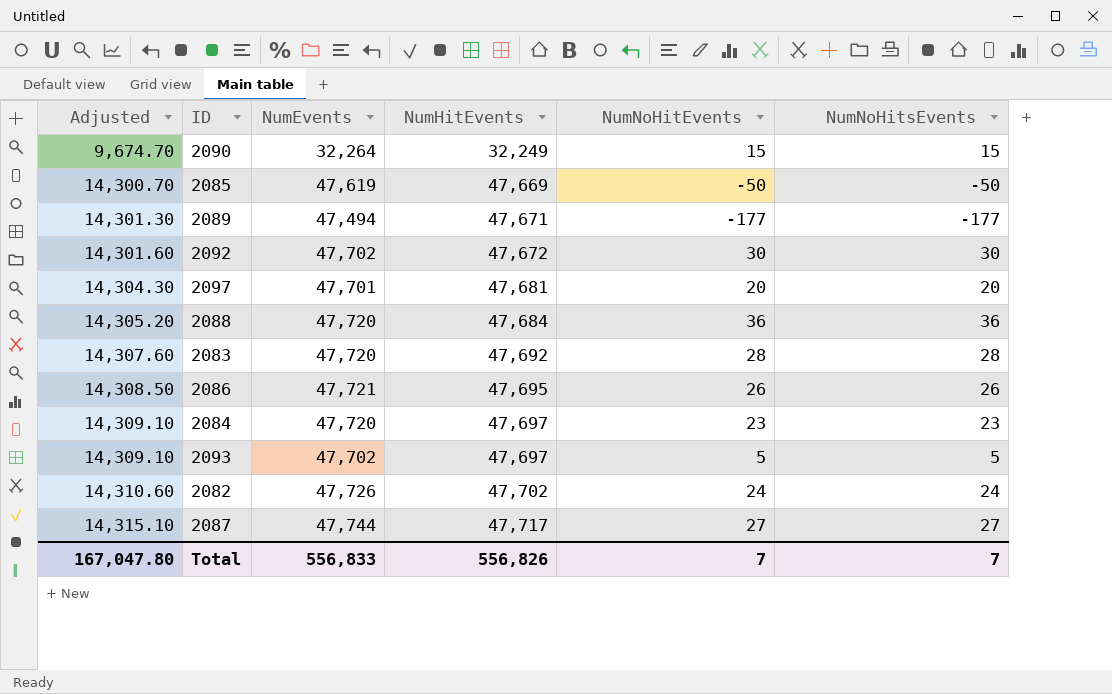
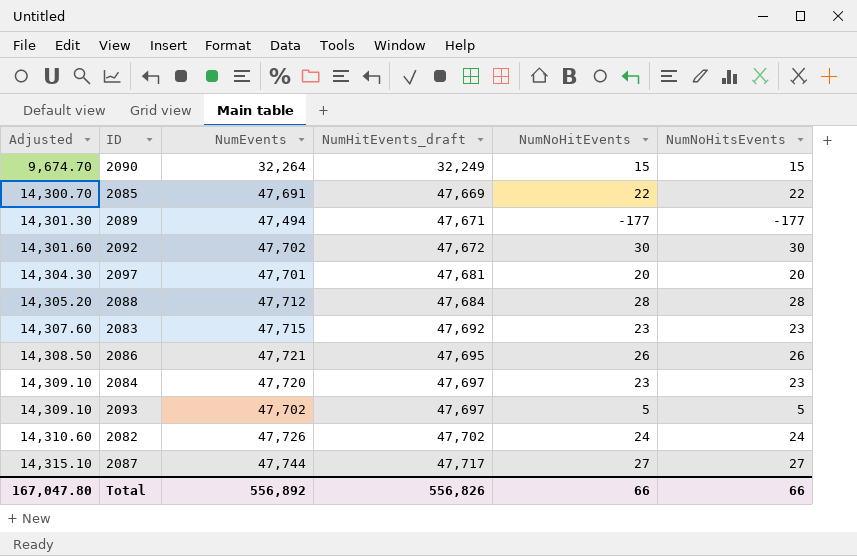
column name: NumHitEvents -> NumHitEvents_draft
2085 | NumEvents: 47,619 -> 47,691
2085 | NumNoHitEvents: -50 -> 22
2085 | NumNoHitsEvents: -50 -> 22
2088 | NumEvents: 47,720 -> 47,712
2088 | NumNoHitEvents: 36 -> 28
2088 | NumNoHitsEvents: 36 -> 28
2083 | NumEvents: 47,720 -> 47,715
2083 | NumNoHitEvents: 28 -> 23
2083 | NumNoHitsEvents: 28 -> 23
Total | NumEvents: 556,833 -> 556,892
Total | NumNoHitEvents: 7 -> 66
Total | NumNoHitsEvents: 7 -> 66

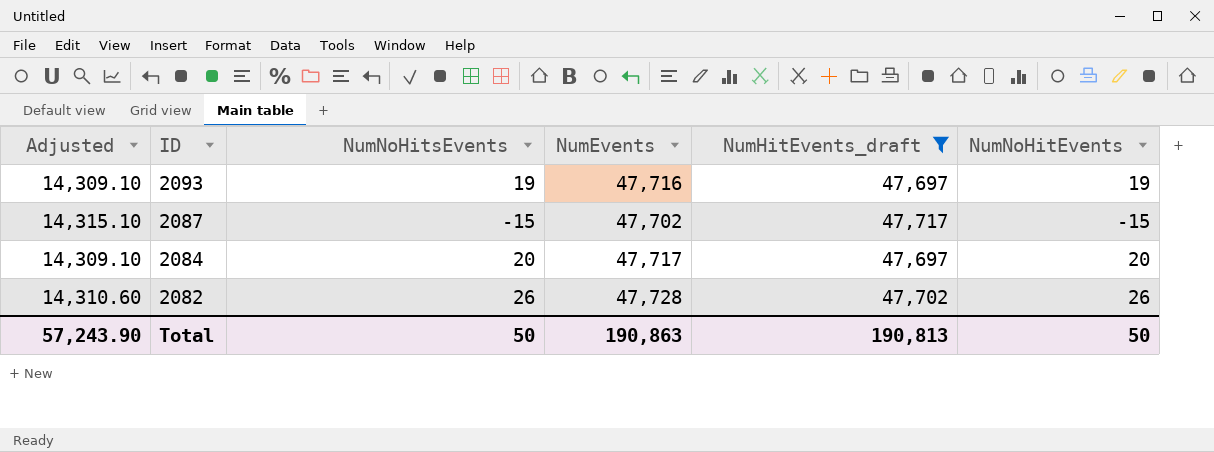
filter: none -> NumHitEvents_draft >= 47,697
row order: Adjusted ascending -> ID descending
column NumNoHitsEvents | position: 6 -> 3
2093 | NumNoHitsEvents: 5 -> 19
2093 | NumEvents: 47,702 -> 47,716
2093 | NumNoHitEvents: 5 -> 19
2087 | NumNoHitsEvents: 27 -> -15
2087 | NumEvents: 47,744 -> 47,702
2087 | NumNoHitEvents: 27 -> -15
2084 | NumNoHitsEvents: 23 -> 20
2084 | NumEvents: 47,720 -> 47,717
2084 | NumNoHitEvents: 23 -> 20
2082 | NumNoHitsEvents: 24 -> 26
2082 | NumEvents: 47,726 -> 47,728
2082 | NumNoHitEvents: 24 -> 26
Total | Adjusted: 167,047.80 -> 57,243.90
Total | NumNoHitsEvents: 66 -> 50
Total | NumEvents: 556,892 -> 190,863
Total | NumHitEvents_draft: 556,826 -> 190,813
Total | NumNoHitEvents: 66 -> 50

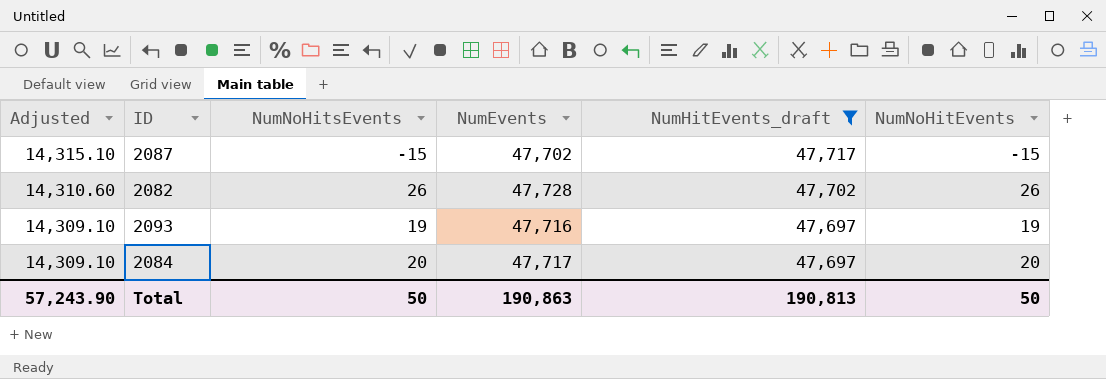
row order: ID descending -> Adjusted descending

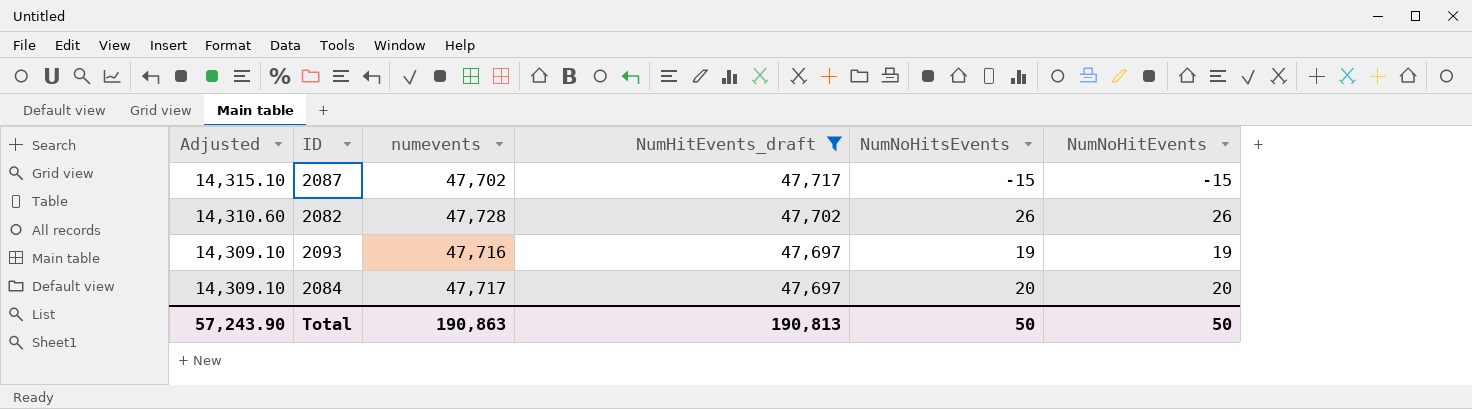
column name: NumEvents -> numevents
column NumNoHitsEvents | position: 3 -> 5

